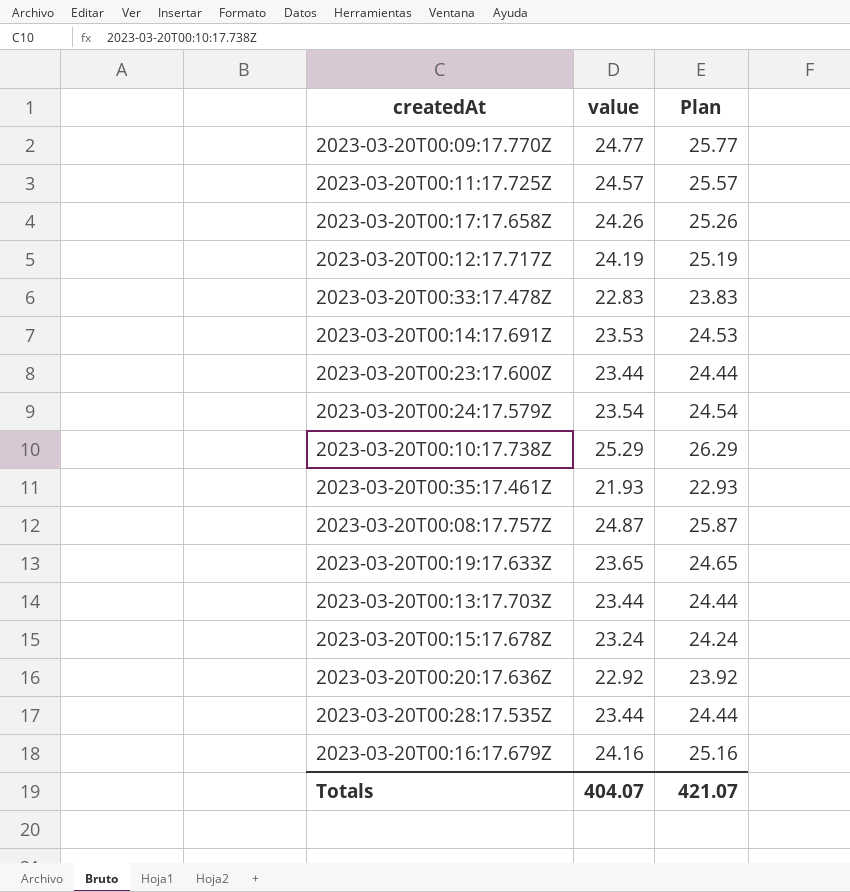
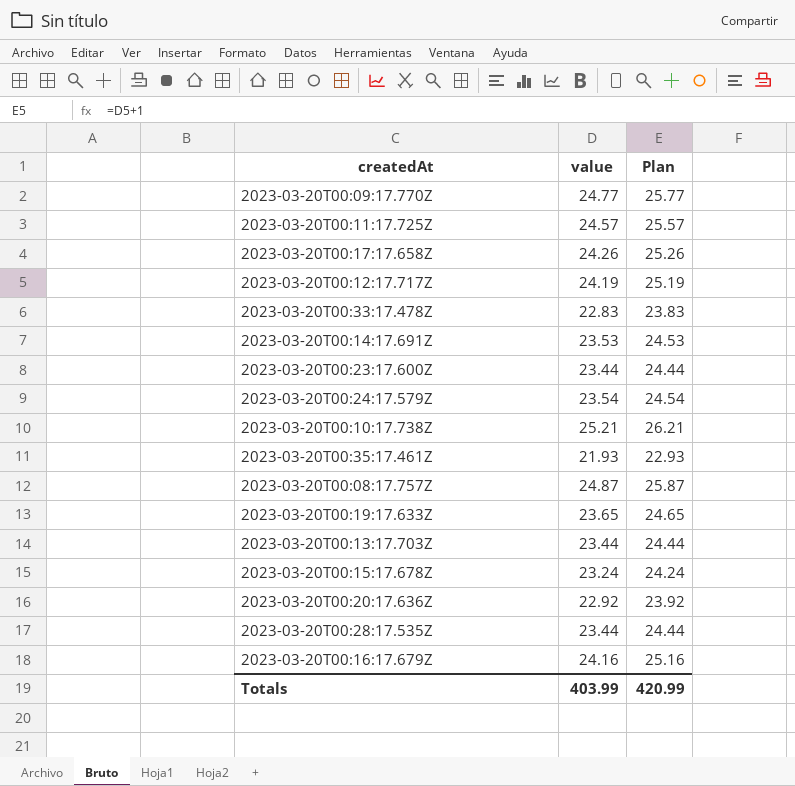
2023-03-20T00:10:17.738Z | value: 25.29 -> 25.21
2023-03-20T00:10:17.738Z | Plan: 26.29 -> 26.21
Totals | value: 404.07 -> 403.99
Totals | Plan: 421.07 -> 420.99

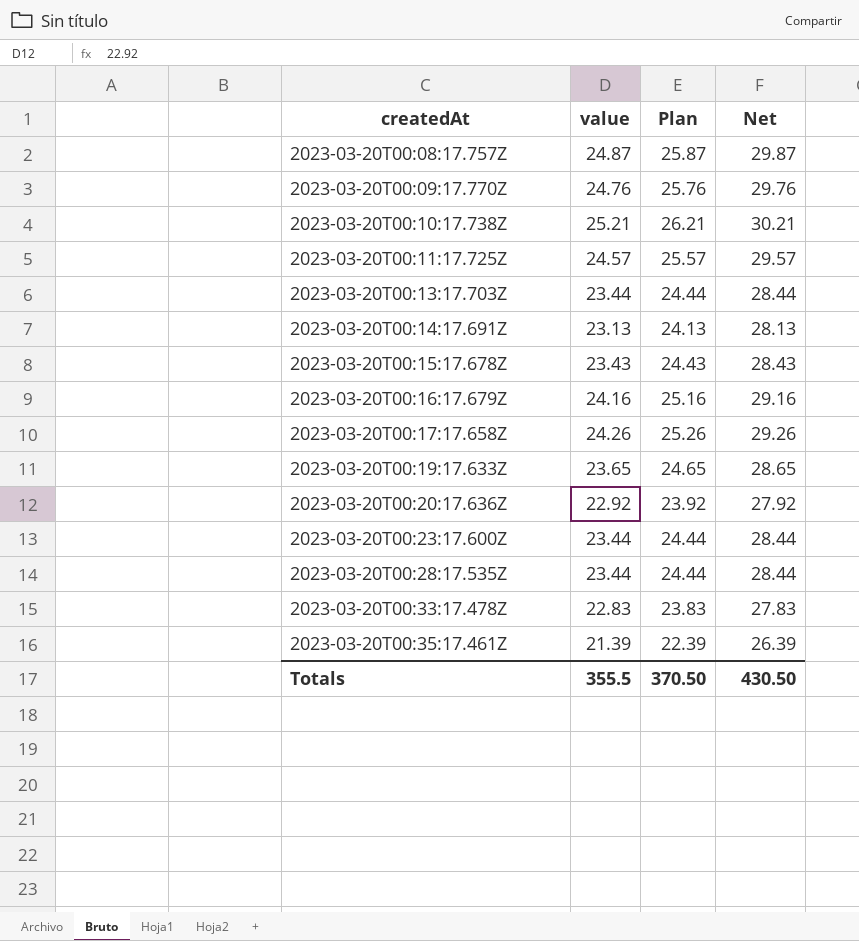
row order: none -> createdAt ascending
column Net | formula: none -> [value] + 5
row 2023-03-20T00:12:17.717Z: 24.19 | 25.19 -> none
row 2023-03-20T00:24:17.579Z: 23.54 | 24.54 -> none
2023-03-20T00:09:17.770Z | value: 24.77 -> 24.76
2023-03-20T00:09:17.770Z | Plan: 25.77 -> 25.76
2023-03-20T00:14:17.691Z | value: 23.53 -> 23.13
2023-03-20T00:14:17.691Z | Plan: 24.53 -> 24.13
2023-03-20T00:15:17.678Z | value: 23.24 -> 23.43
2023-03-20T00:15:17.678Z | Plan: 24.24 -> 24.43
2023-03-20T00:35:17.461Z | value: 21.93 -> 21.39
2023-03-20T00:35:17.461Z | Plan: 22.93 -> 22.39
Totals | value: 403.99 -> 355.5
Totals | Plan: 420.99 -> 370.50

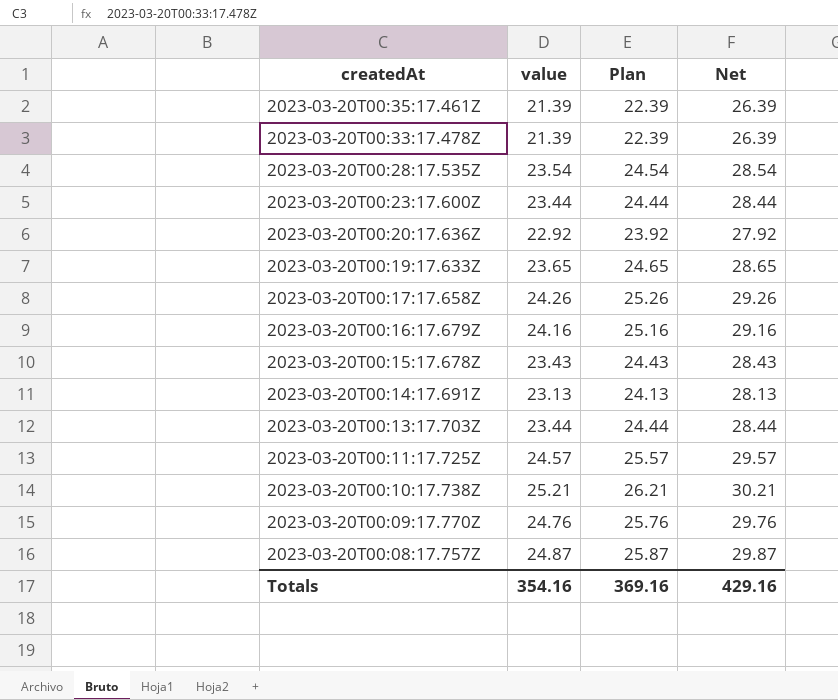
row order: createdAt ascending -> createdAt descending
2023-03-20T00:33:17.478Z | value: 22.83 -> 21.39
2023-03-20T00:33:17.478Z | Plan: 23.83 -> 22.39
2023-03-20T00:33:17.478Z | Net: 27.83 -> 26.39
2023-03-20T00:28:17.535Z | value: 23.44 -> 23.54
2023-03-20T00:28:17.535Z | Plan: 24.44 -> 24.54
2023-03-20T00:28:17.535Z | Net: 28.44 -> 28.54
Totals | value: 355.5 -> 354.16
Totals | Plan: 370.50 -> 369.16
Totals | Net: 430.50 -> 429.16

